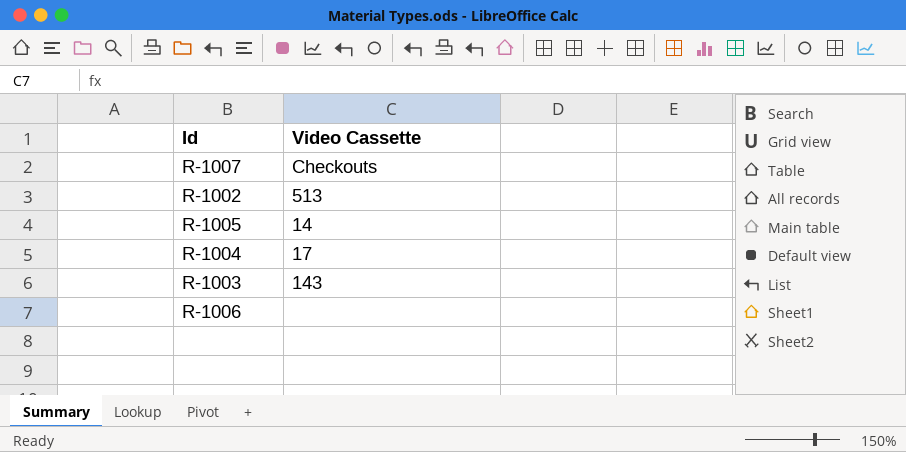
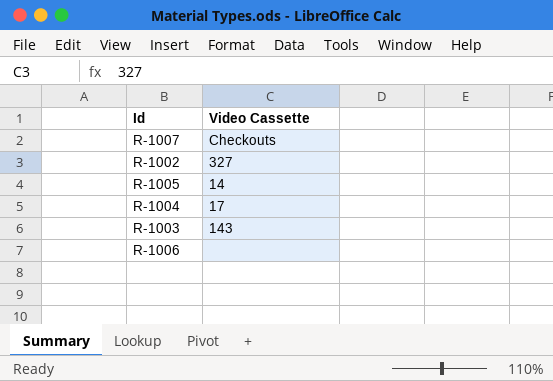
R-1002 | Video Cassette: 513 -> 327

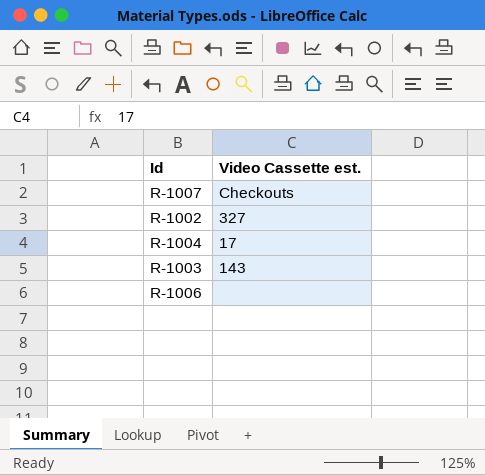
column name: Video Cassette -> Video Cassette est.
row R-1005: 14 -> none

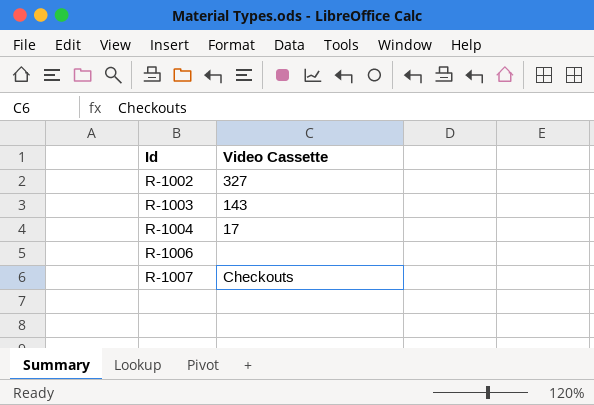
row order: none -> Id ascending
column name: Video Cassette est. -> Video Cassette

